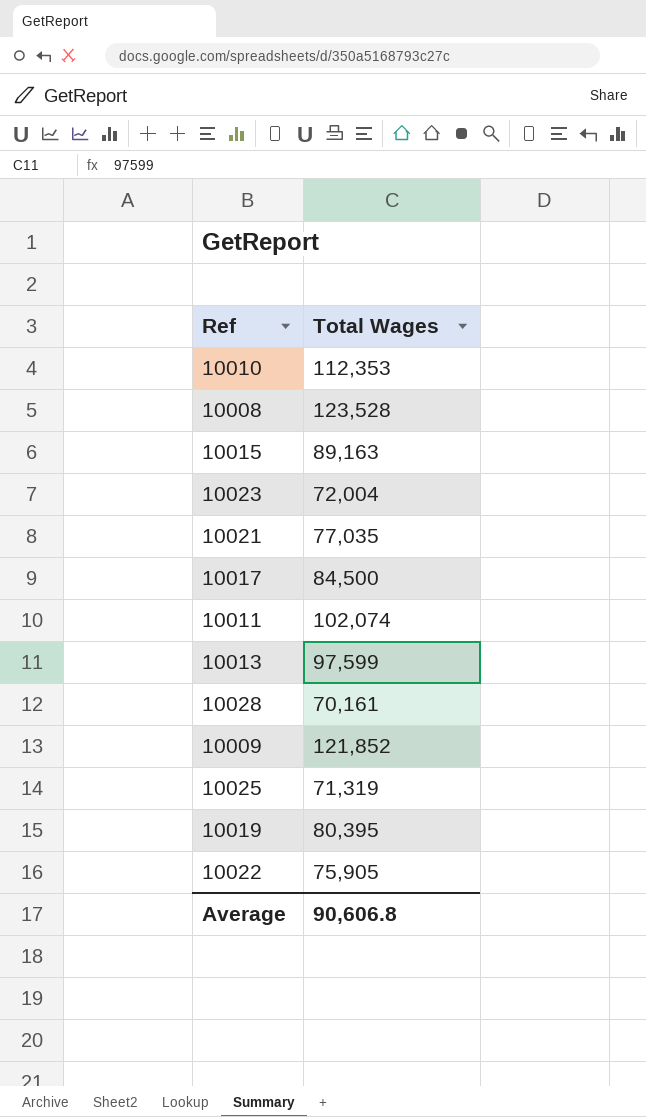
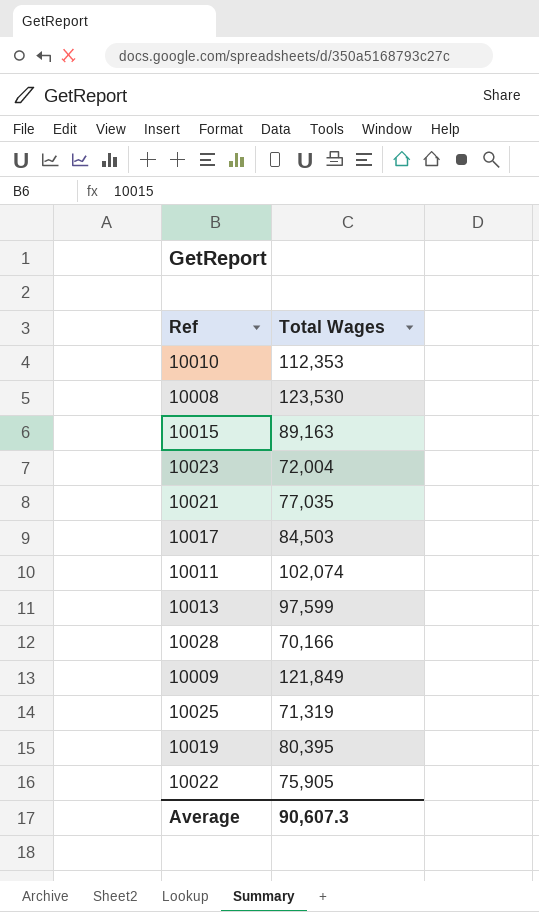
10008 | Total Wages: 123,528 -> 123,530
10017 | Total Wages: 84,500 -> 84,503
10028 | Total Wages: 70,161 -> 70,166
10009 | Total Wages: 121,852 -> 121,849
Average | Total Wages: 90,606.8 -> 90,607.3

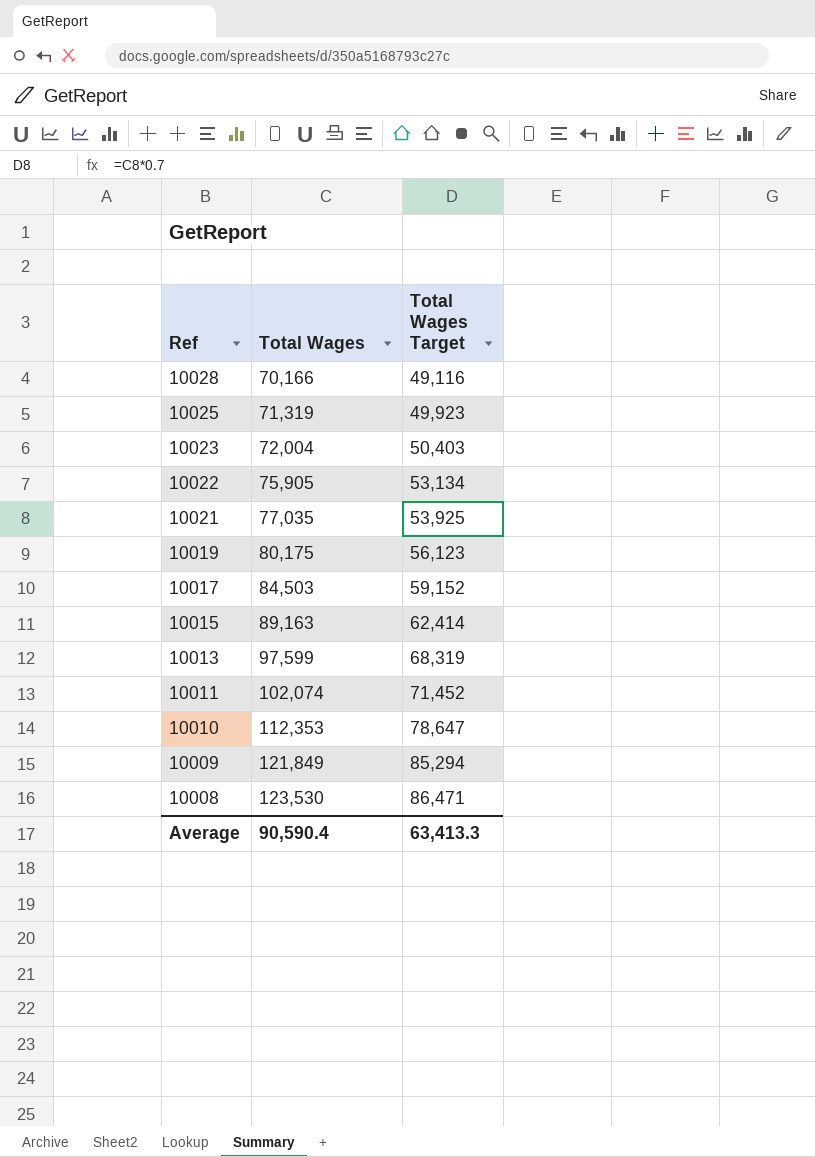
row order: none -> Ref descending
column Total Wages Target | formula: none -> [Total Wages] * 0.7
10019 | Total Wages: 80,395 -> 80,175
Average | Total Wages: 90,607.3 -> 90,590.4

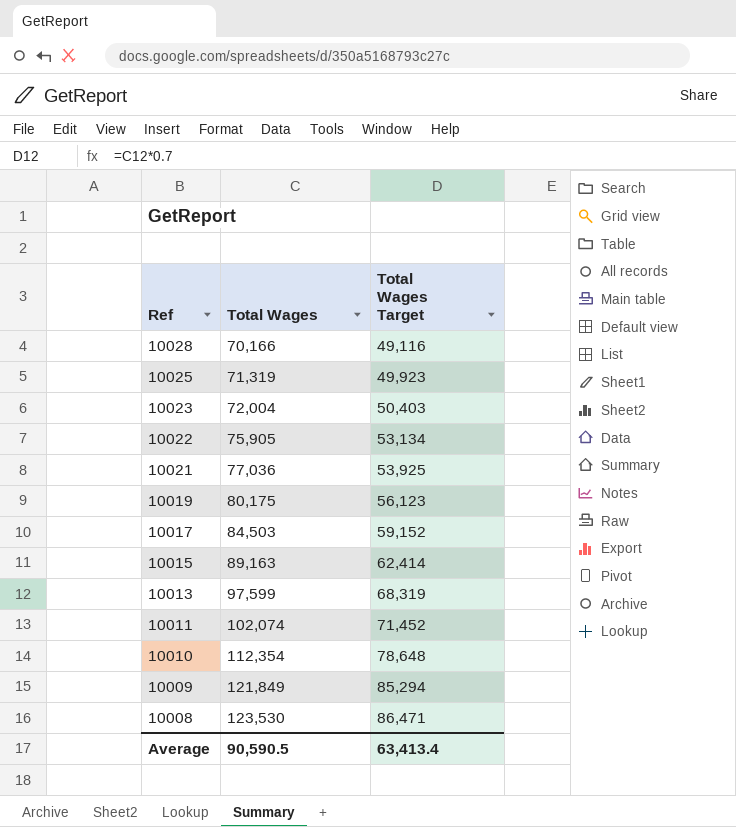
10021 | Total Wages: 77,035 -> 77,036
10010 | Total Wages: 112,353 -> 112,354
10010 | Total Wages Target: 78,647 -> 78,648
Average | Total Wages: 90,590.4 -> 90,590.5
Average | Total Wages Target: 63,413.3 -> 63,413.4

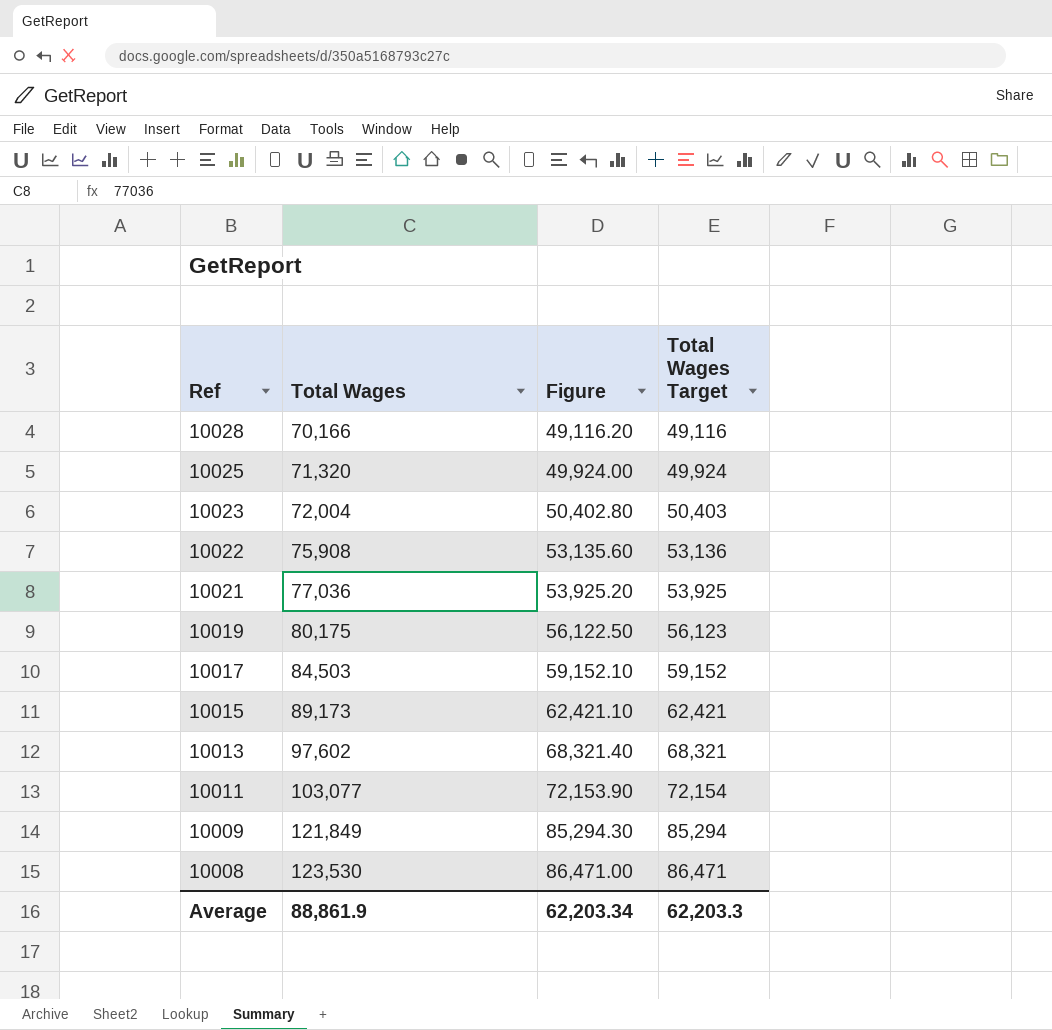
column Figure | formula: none -> [Total Wages] * 0.7
row 10010: 112,354 | 78,648 -> none
10025 | Total Wages: 71,319 -> 71,320
10025 | Total Wages Target: 49,923 -> 49,924
10022 | Total Wages: 75,905 -> 75,908
10022 | Total Wages Target: 53,134 -> 53,136
10015 | Total Wages: 89,163 -> 89,173
10015 | Total Wages Target: 62,414 -> 62,421
10013 | Total Wages: 97,599 -> 97,602
10013 | Total Wages Target: 68,319 -> 68,321
10011 | Total Wages: 102,074 -> 103,077
10011 | Total Wages Target: 71,452 -> 72,154
Average | Total Wages: 90,590.5 -> 88,861.9
Average | Total Wages Target: 63,413.4 -> 62,203.3

